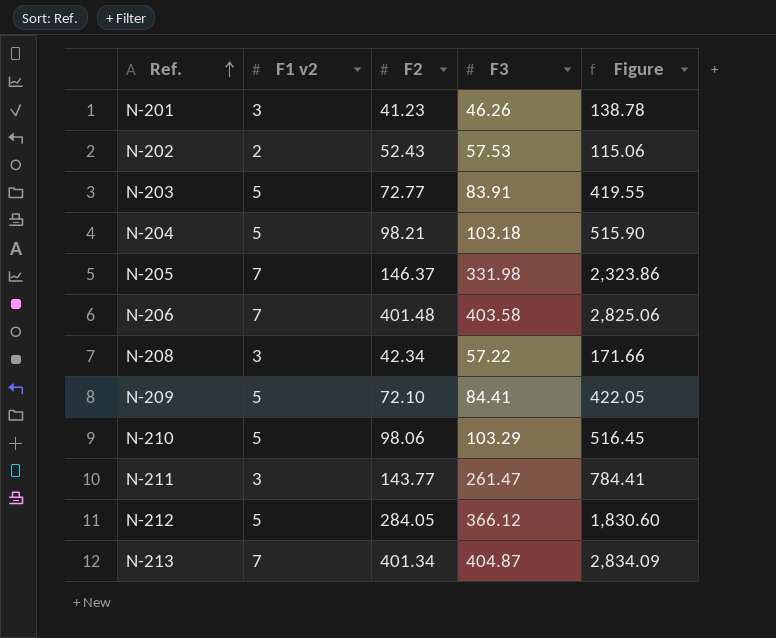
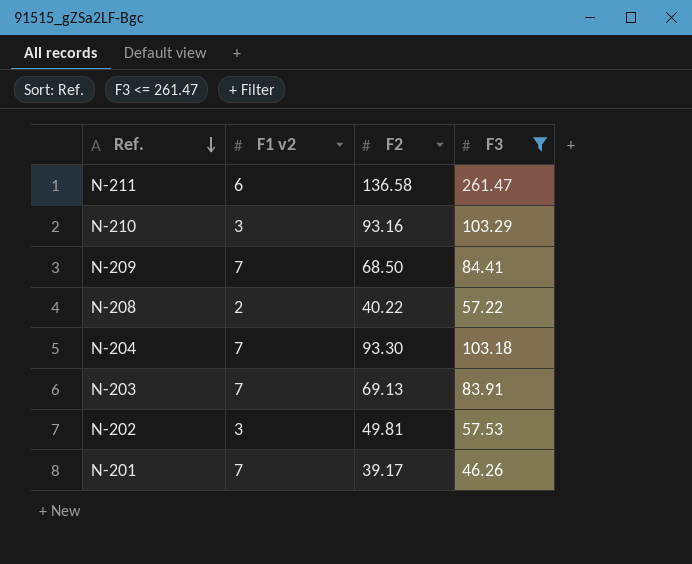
filter: none -> F3 <= 261.47
row order: Ref. ascending -> Ref. descending
column Figure | formula: [F1 v2] * [F3] -> none
N-211 | F1 v2: 3 -> 6
N-211 | F2: 143.77 -> 136.58
N-210 | F1 v2: 5 -> 3
N-210 | F2: 98.06 -> 93.16
N-209 | F1 v2: 5 -> 7
N-209 | F2: 72.10 -> 68.50
N-208 | F1 v2: 3 -> 2
N-208 | F2: 42.34 -> 40.22
N-204 | F1 v2: 5 -> 7
N-204 | F2: 98.21 -> 93.30
N-203 | F1 v2: 5 -> 7
N-203 | F2: 72.77 -> 69.13
N-202 | F1 v2: 2 -> 3
N-202 | F2: 52.43 -> 49.81
N-201 | F1 v2: 3 -> 7
N-201 | F2: 41.23 -> 39.17

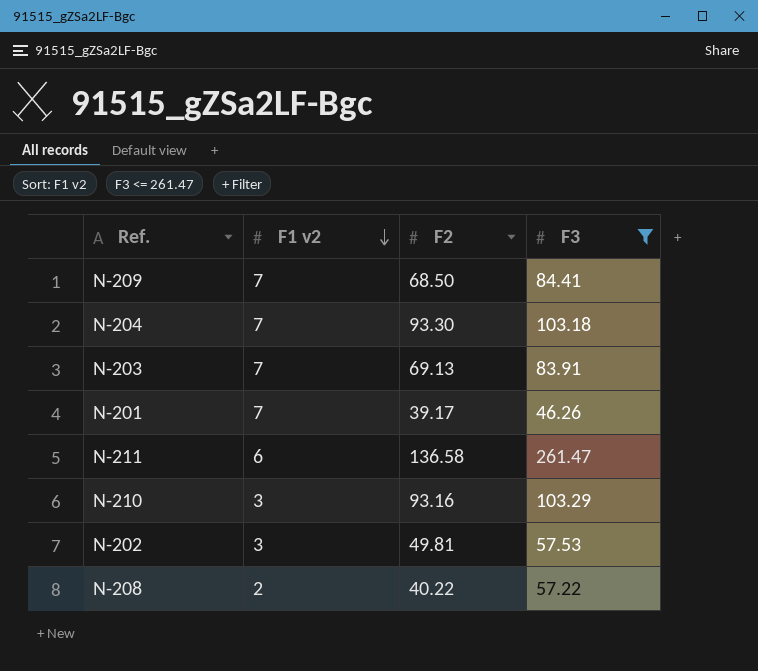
row order: Ref. descending -> F1 v2 descending

